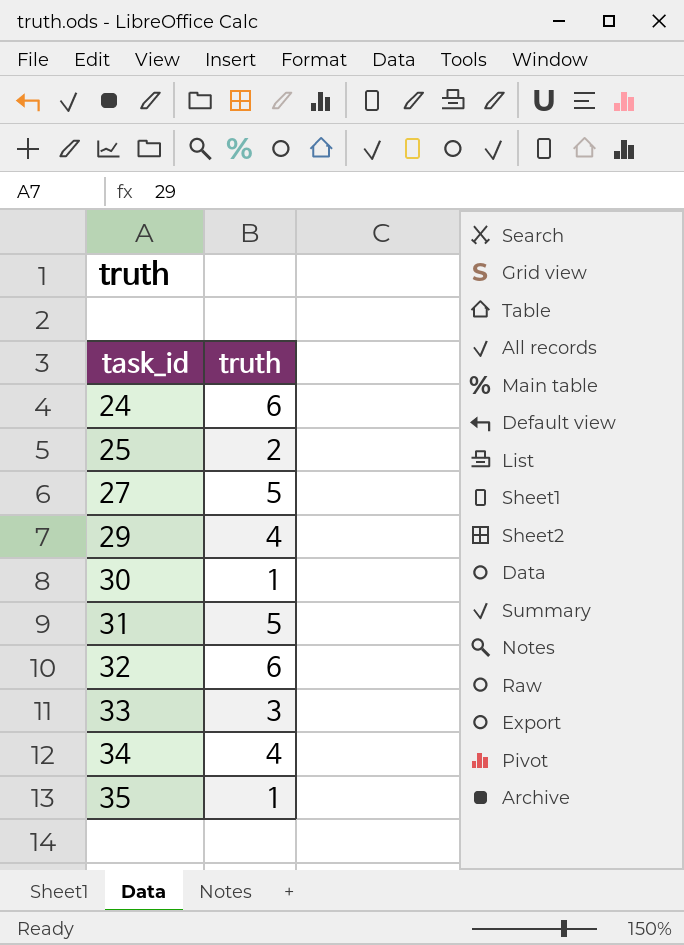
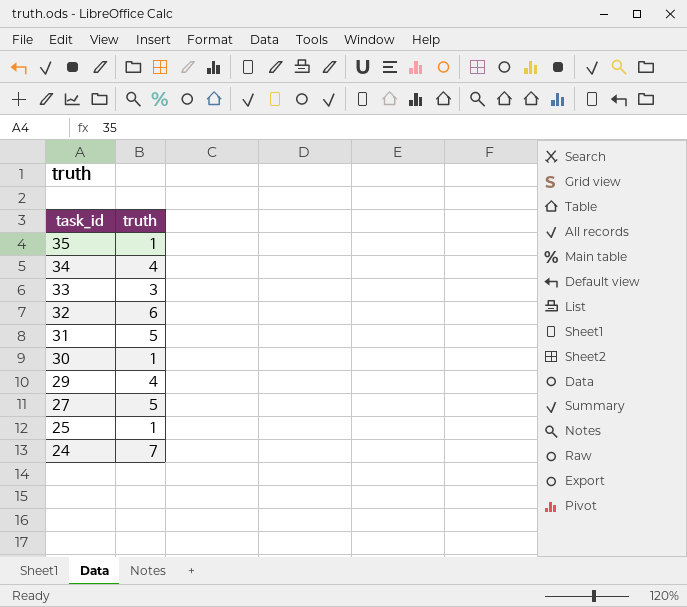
row order: task_id ascending -> task_id descending
25 | truth: 2 -> 1
24 | truth: 6 -> 7

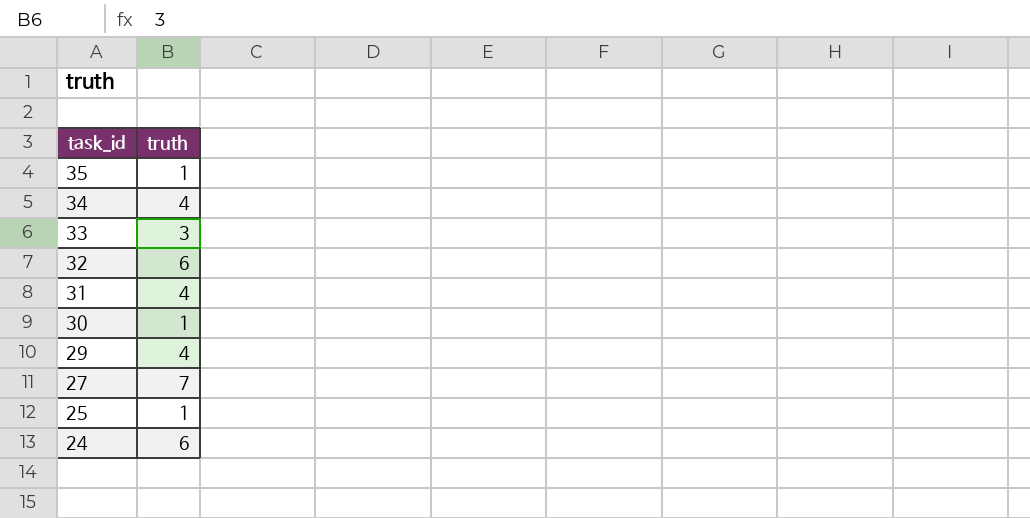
31 | truth: 5 -> 4
27 | truth: 5 -> 7
24 | truth: 7 -> 6

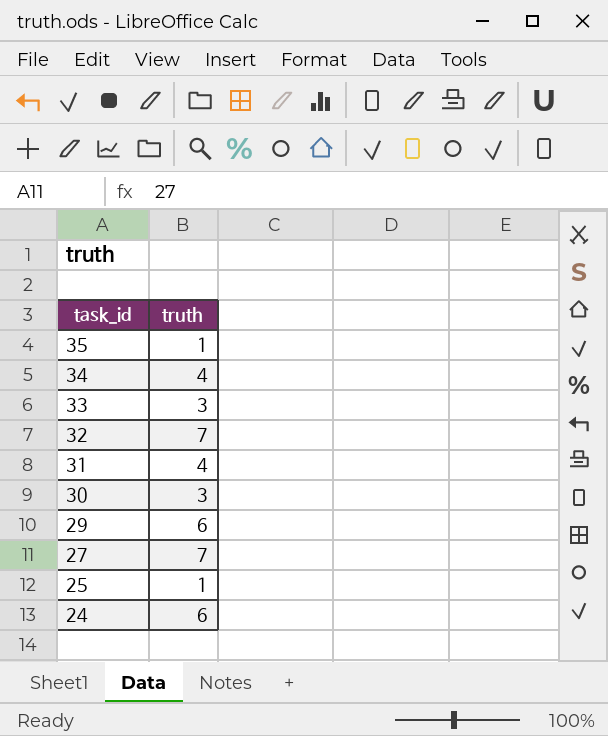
32 | truth: 6 -> 7
30 | truth: 1 -> 3
29 | truth: 4 -> 6

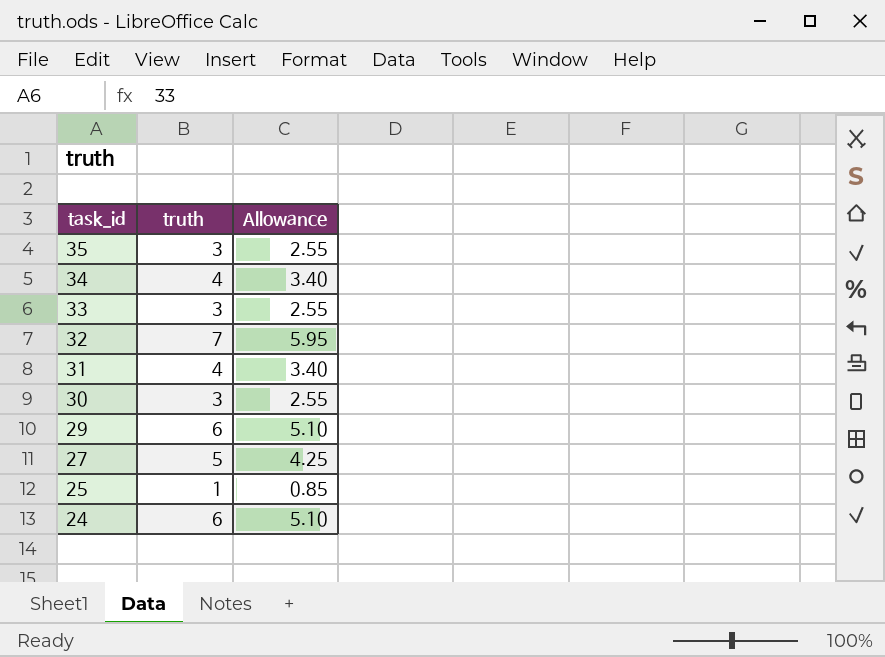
column Allowance | formula: none -> [truth] * 0.85
35 | truth: 1 -> 3
27 | truth: 7 -> 5

